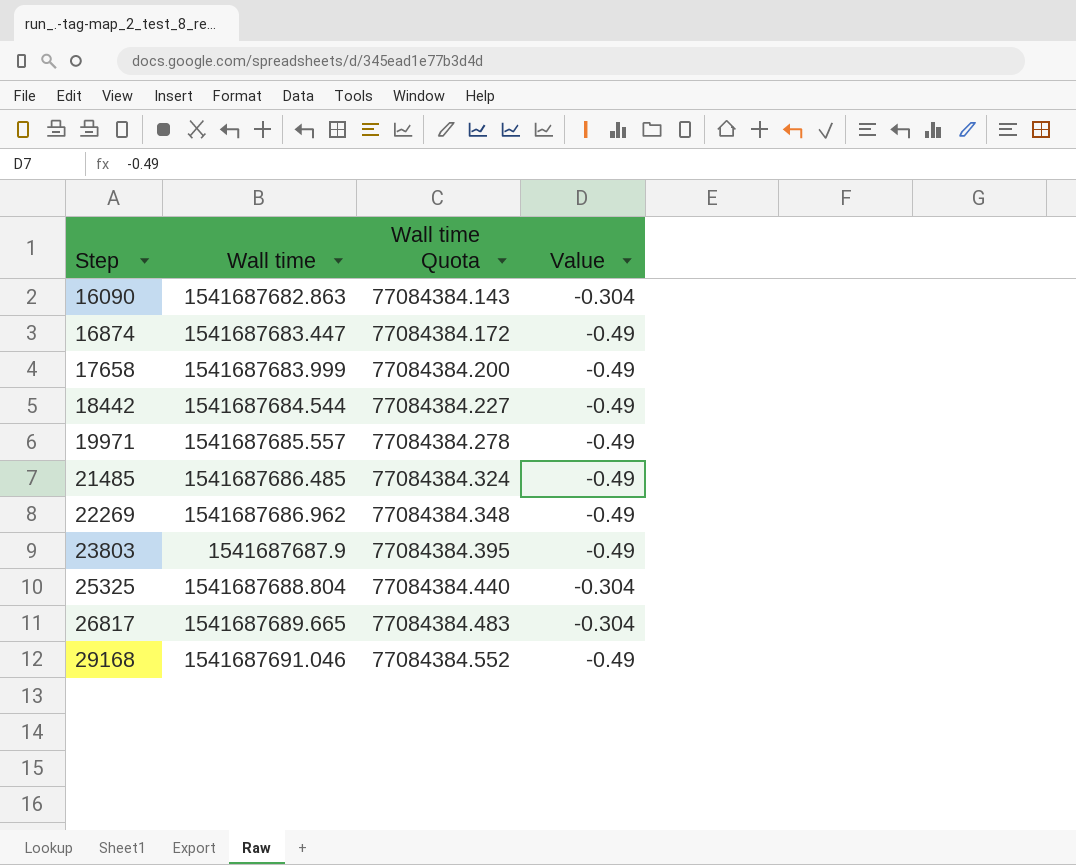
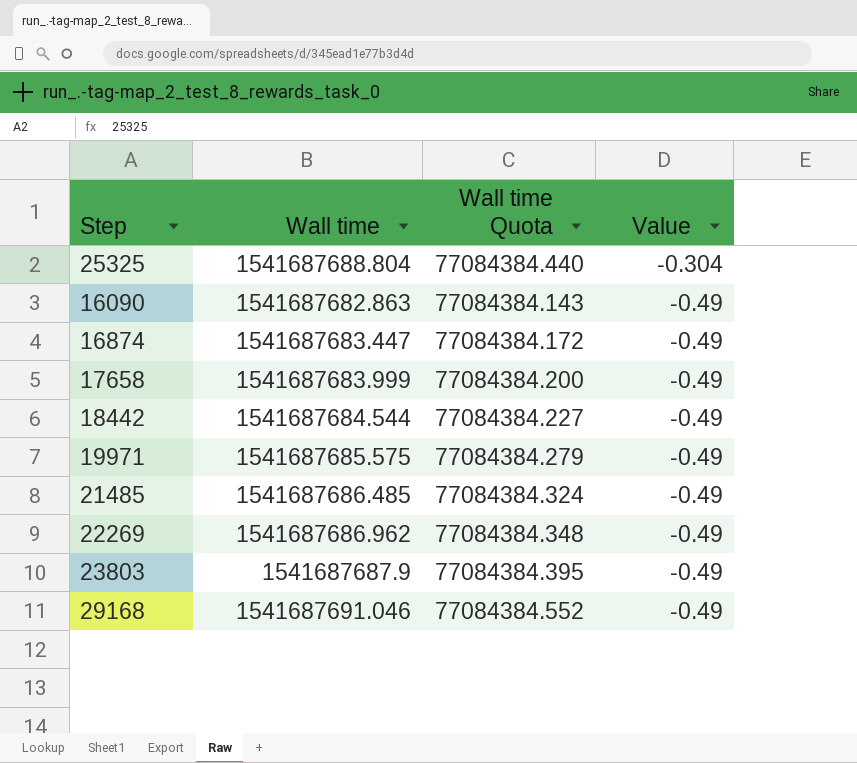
row order: Step ascending -> Value descending
row 26817: 1541687689.665 | 77084384.483 | -0.304 -> none
16090 | Value: -0.304 -> -0.49
19971 | Wall time: 1541687685.557 -> 1541687685.575
19971 | Wall time Quota: 77084384.278 -> 77084384.279

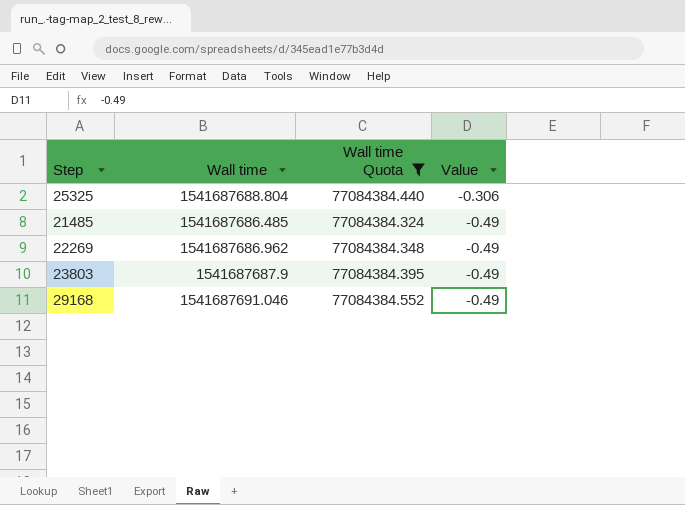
filter: none -> Wall time Quota >= 77084384.324
25325 | Value: -0.304 -> -0.306

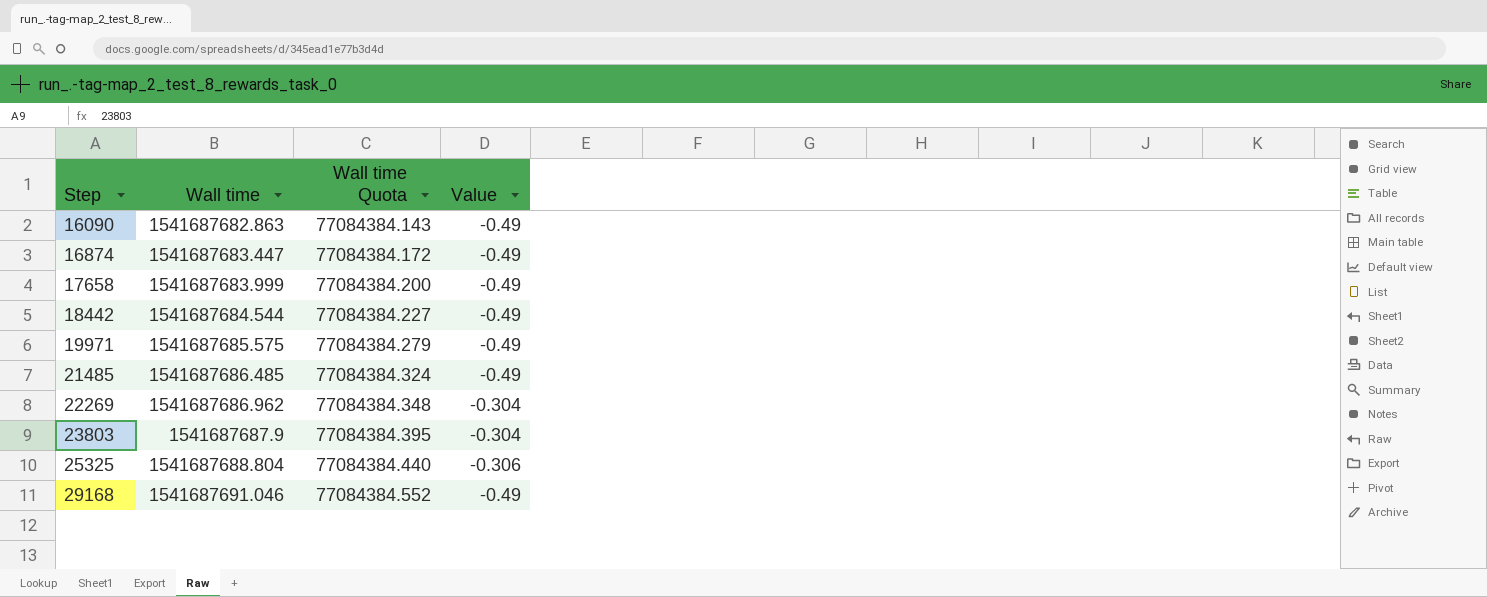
filter: Wall time Quota >= 77084384.324 -> none
row order: Value descending -> Step ascending
22269 | Value: -0.49 -> -0.304
23803 | Value: -0.49 -> -0.304

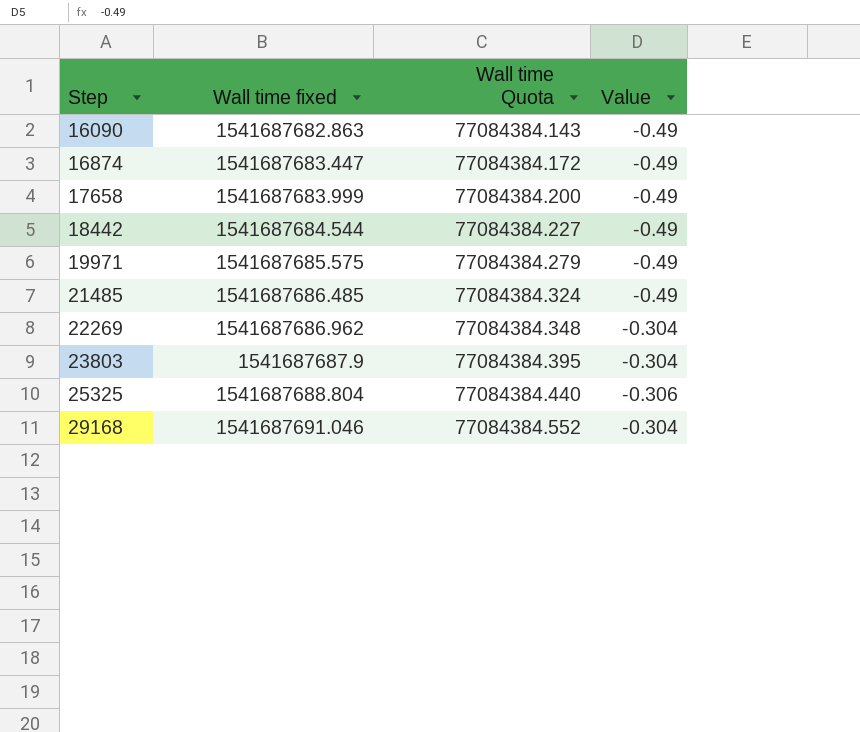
column name: Wall time -> Wall time fixed
29168 | Value: -0.49 -> -0.304

